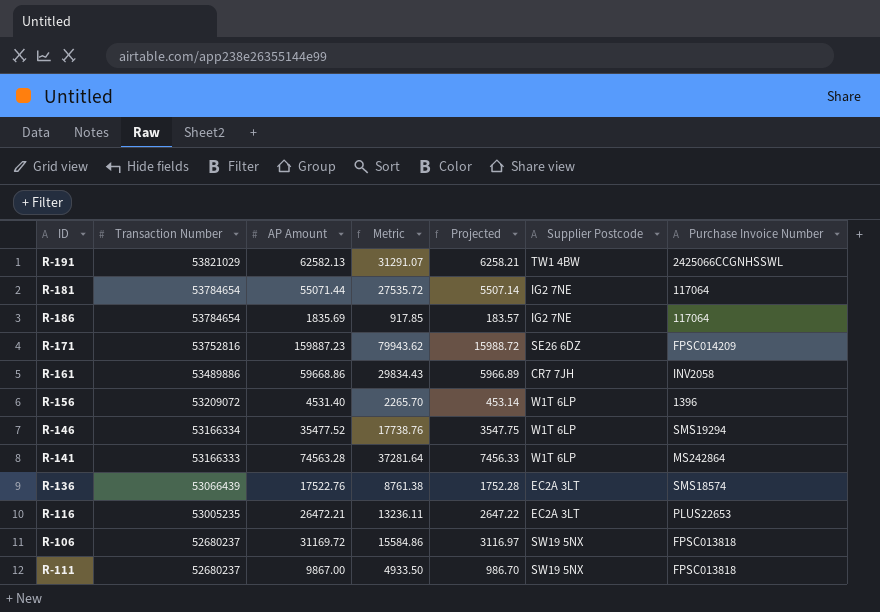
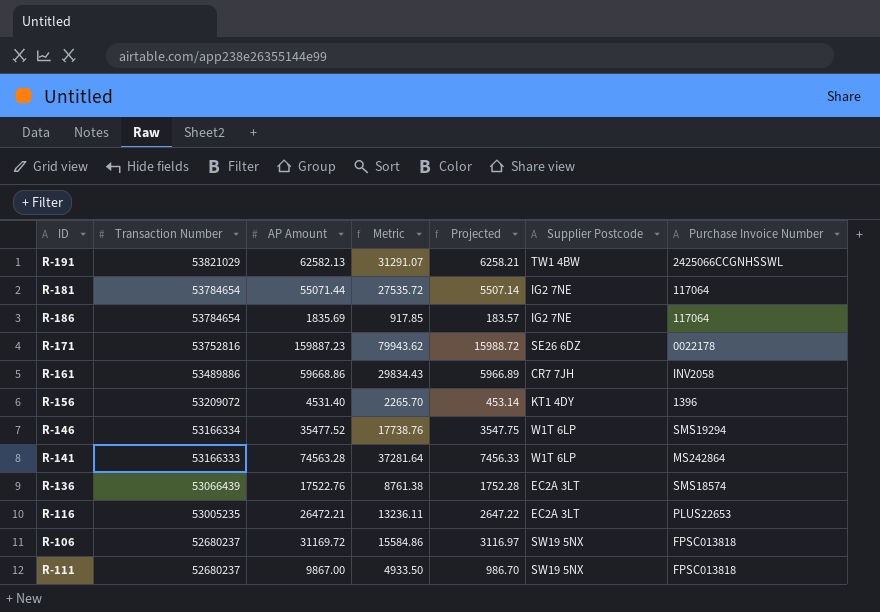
R-171 | Purchase Invoice Number: FPSC014209 -> 0022178
R-156 | Supplier Postcode: W1T 6LP -> KT1 4DY

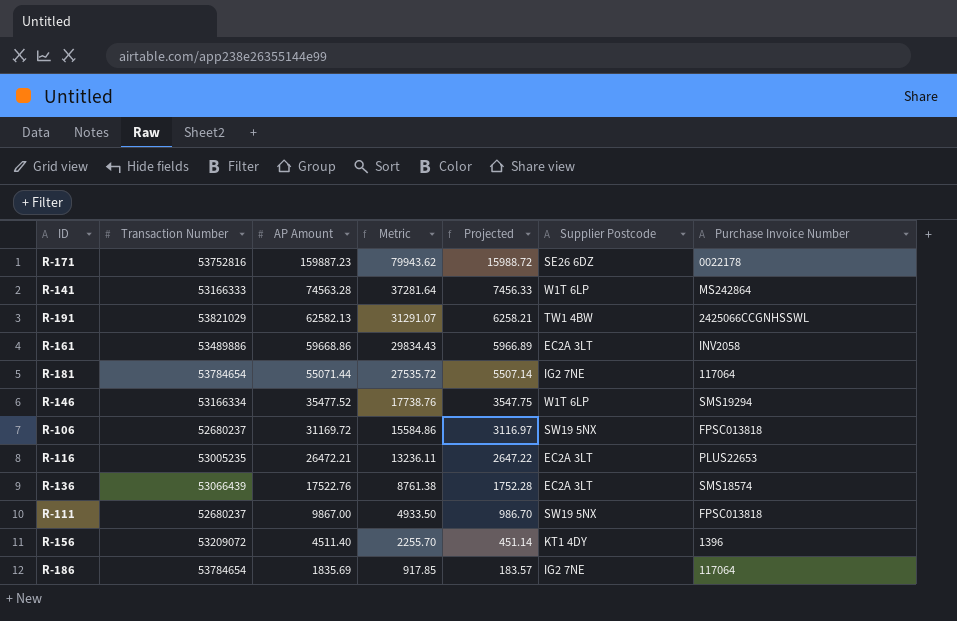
row order: Transaction Number descending -> AP Amount descending
R-161 | Supplier Postcode: CR7 7JH -> EC2A 3LT
R-156 | AP Amount: 4531.40 -> 4511.40
R-156 | Metric: 2265.70 -> 2255.70
R-156 | Projected: 453.14 -> 451.14

